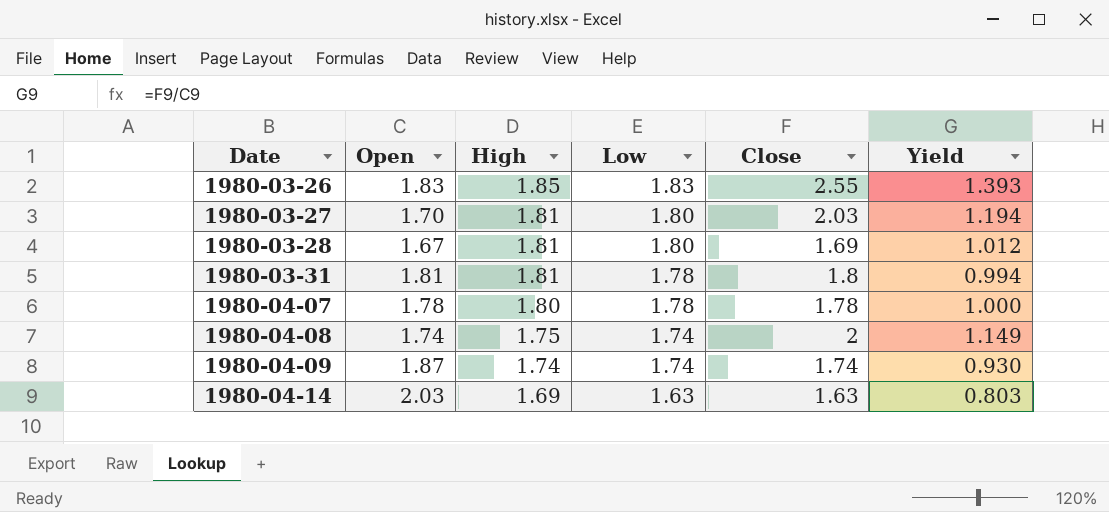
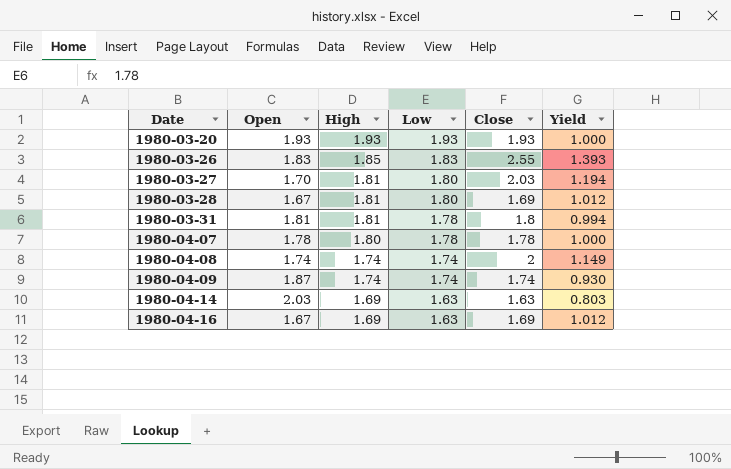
row 1980-03-20: none -> 1.93 | 1.93 | 1.93 | 1.93 | 1.000
1980-04-08 | High: 1.75 -> 1.74
row 1980-04-16: none -> 1.67 | 1.69 | 1.63 | 1.69 | 1.012

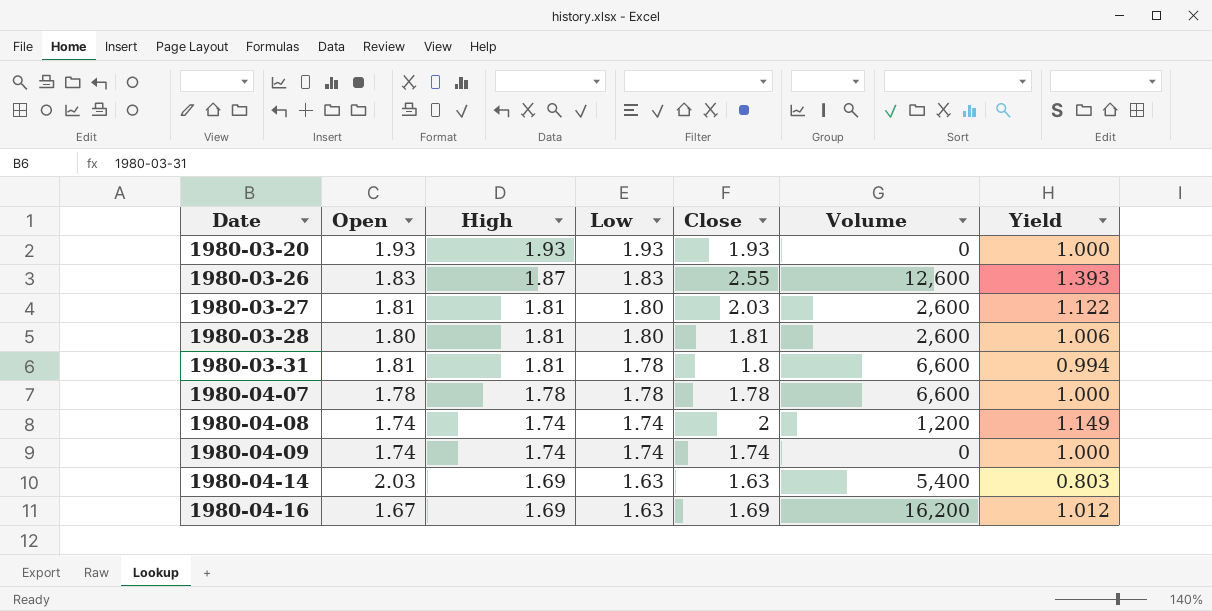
column Volume | position: none -> 6
1980-03-26 | High: 1.85 -> 1.87
1980-03-27 | Open: 1.70 -> 1.81
1980-03-27 | Yield: 1.194 -> 1.122
1980-03-28 | Open: 1.67 -> 1.80
1980-03-28 | Close: 1.69 -> 1.81
1980-03-28 | Yield: 1.012 -> 1.006
1980-04-07 | High: 1.80 -> 1.78
1980-04-09 | Open: 1.87 -> 1.74
1980-04-09 | Yield: 0.930 -> 1.000

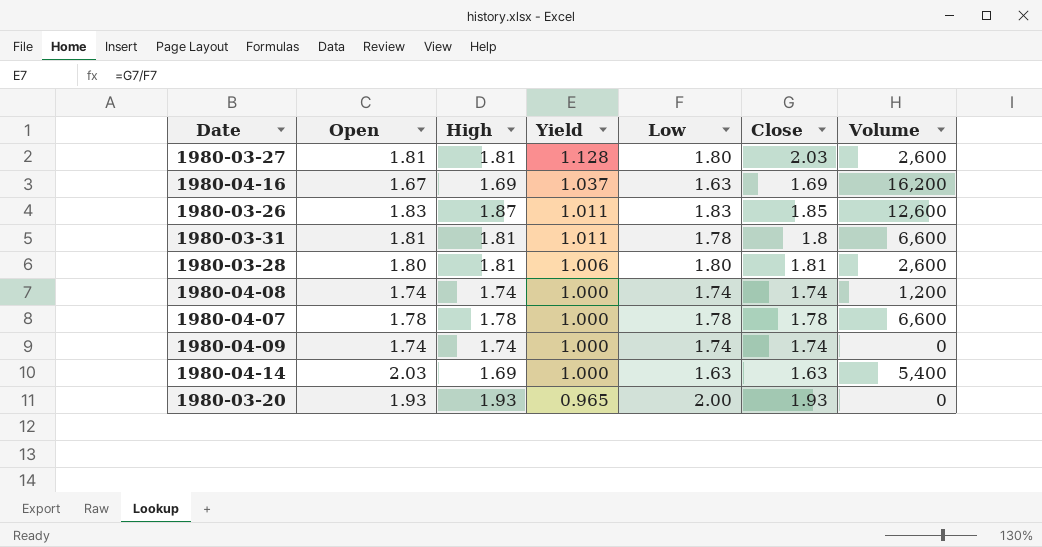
row order: Date ascending -> Yield descending
column Yield | formula: [Close] / [Open] -> [Close] / [Low]
column Yield | position: 7 -> 4
1980-03-26 | Close: 2.55 -> 1.85
1980-04-08 | Close: 2 -> 1.74
1980-03-20 | Low: 1.93 -> 2.00

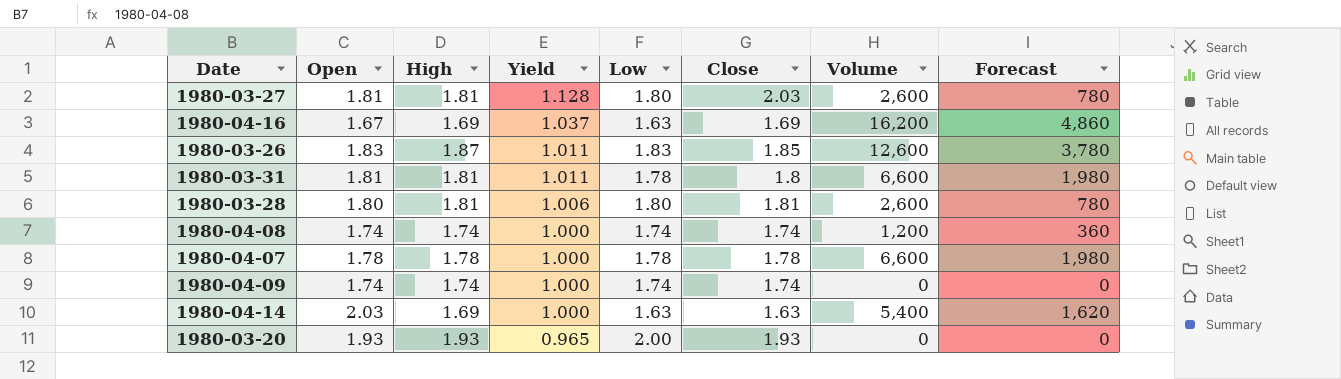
column Forecast | formula: none -> [Volume] * 0.3

